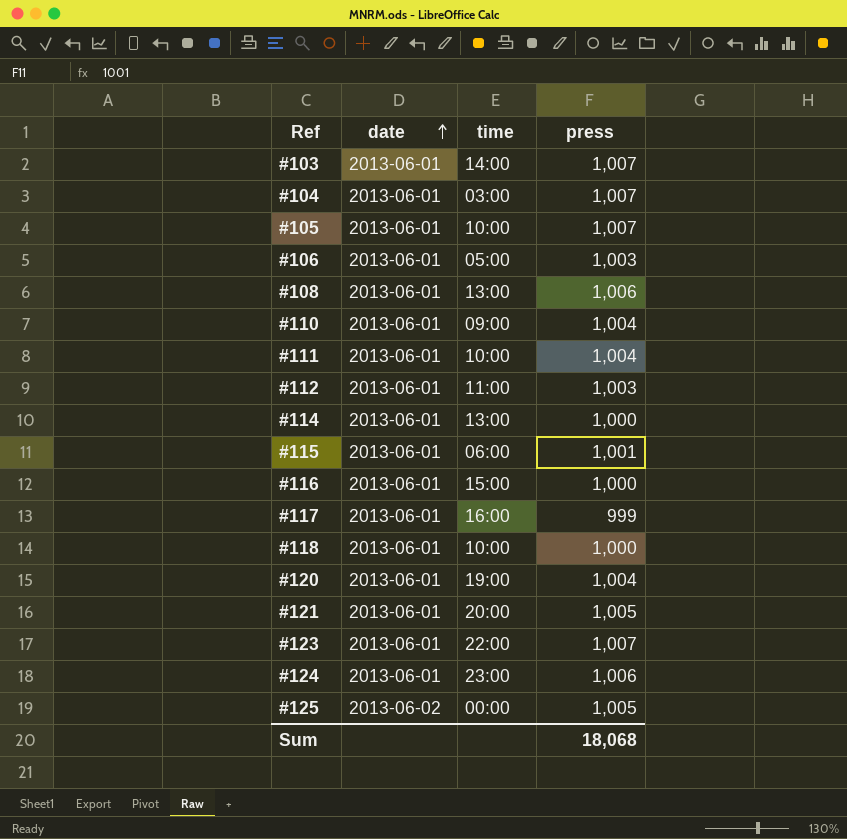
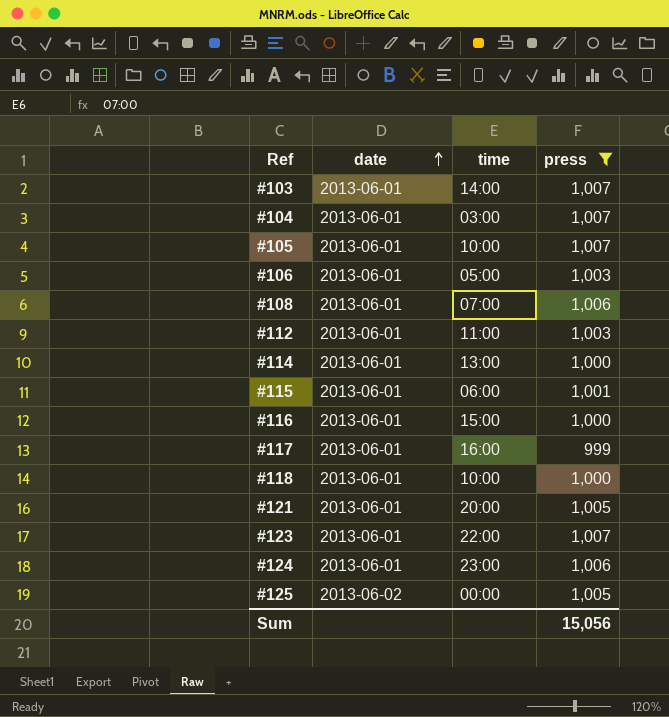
filter: none -> press != 1,004
#108 | time: 13:00 -> 07:00
Sum | press: 18,068 -> 15,056

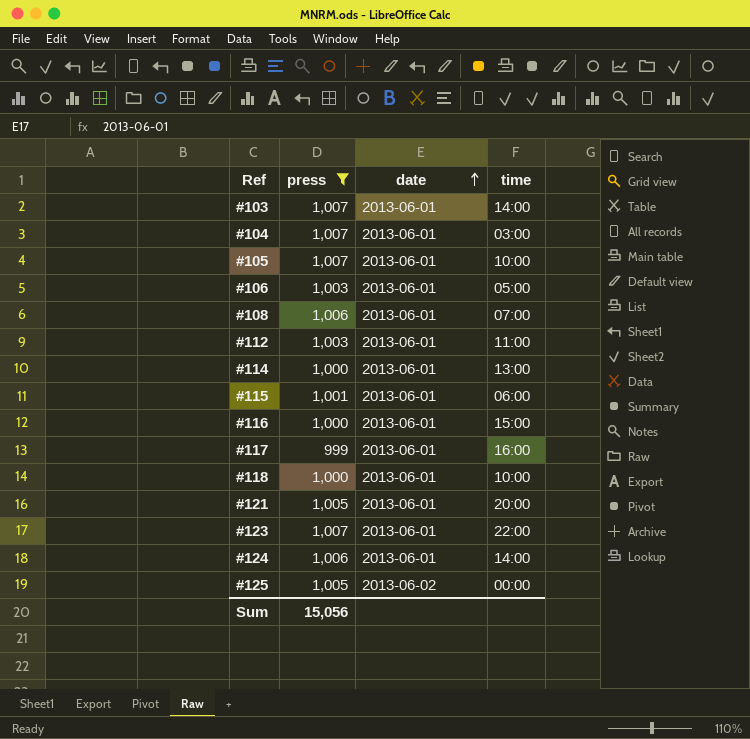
column press | position: 4 -> 2
#124 | time: 23:00 -> 14:00

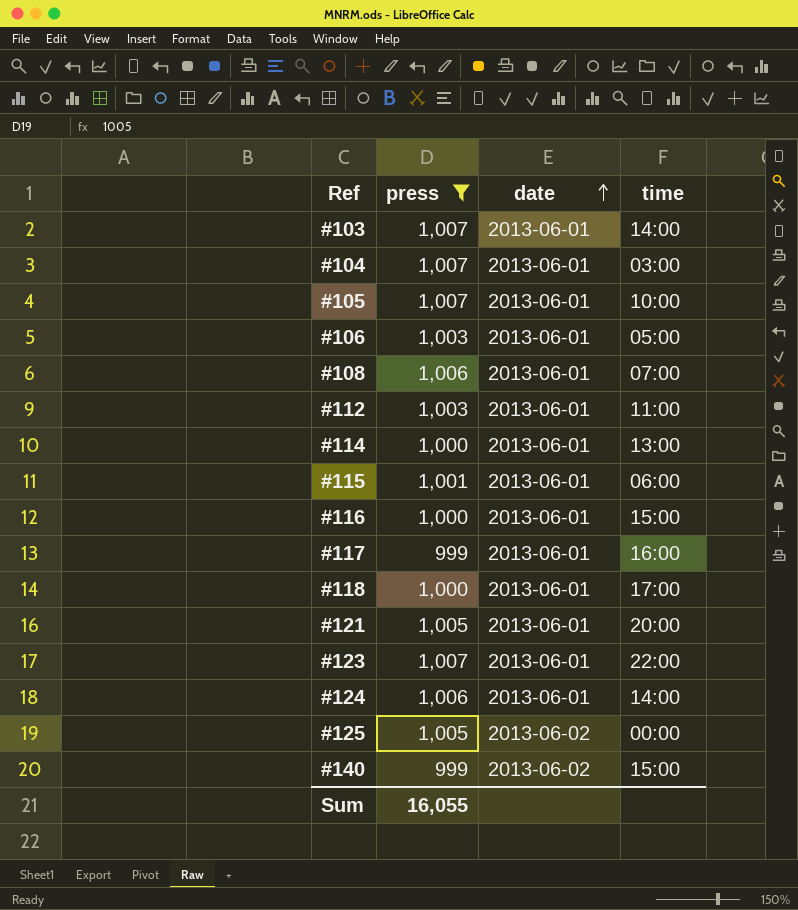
#118 | time: 10:00 -> 17:00
row #140: none -> 999 | 2013-06-02 | 15:00
Sum | press: 15,056 -> 16,055

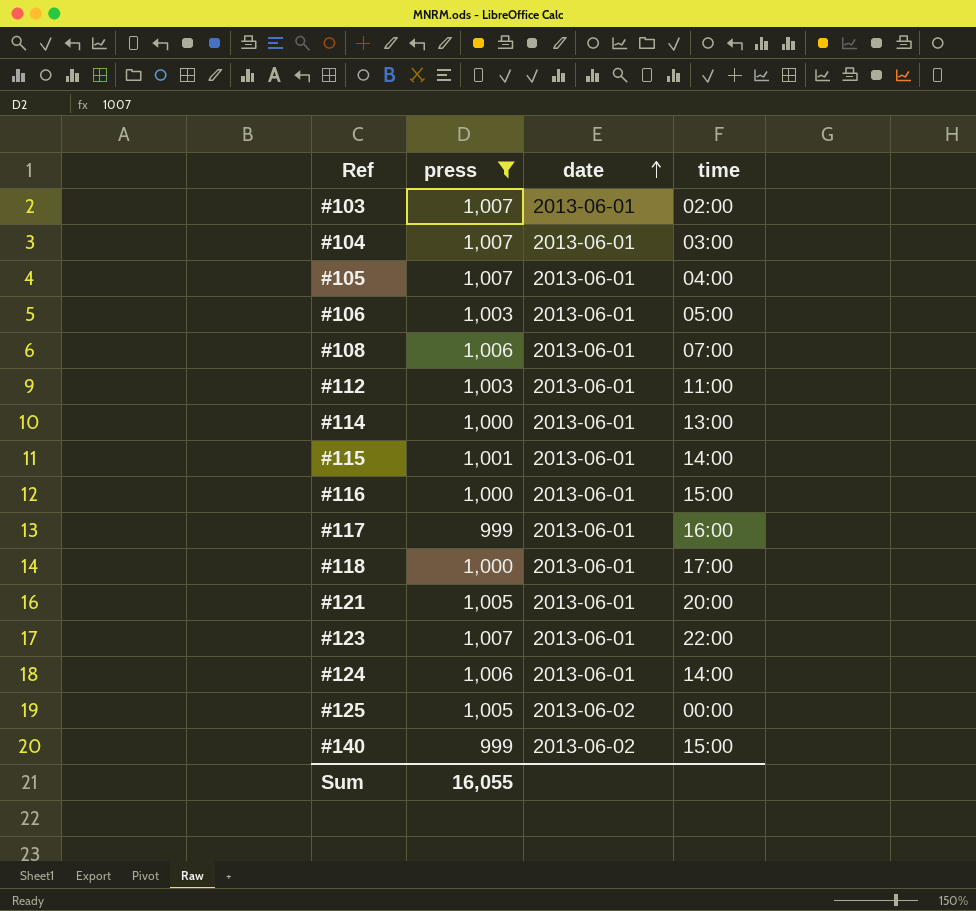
#103 | time: 14:00 -> 02:00
#105 | time: 10:00 -> 04:00
#115 | time: 06:00 -> 14:00

